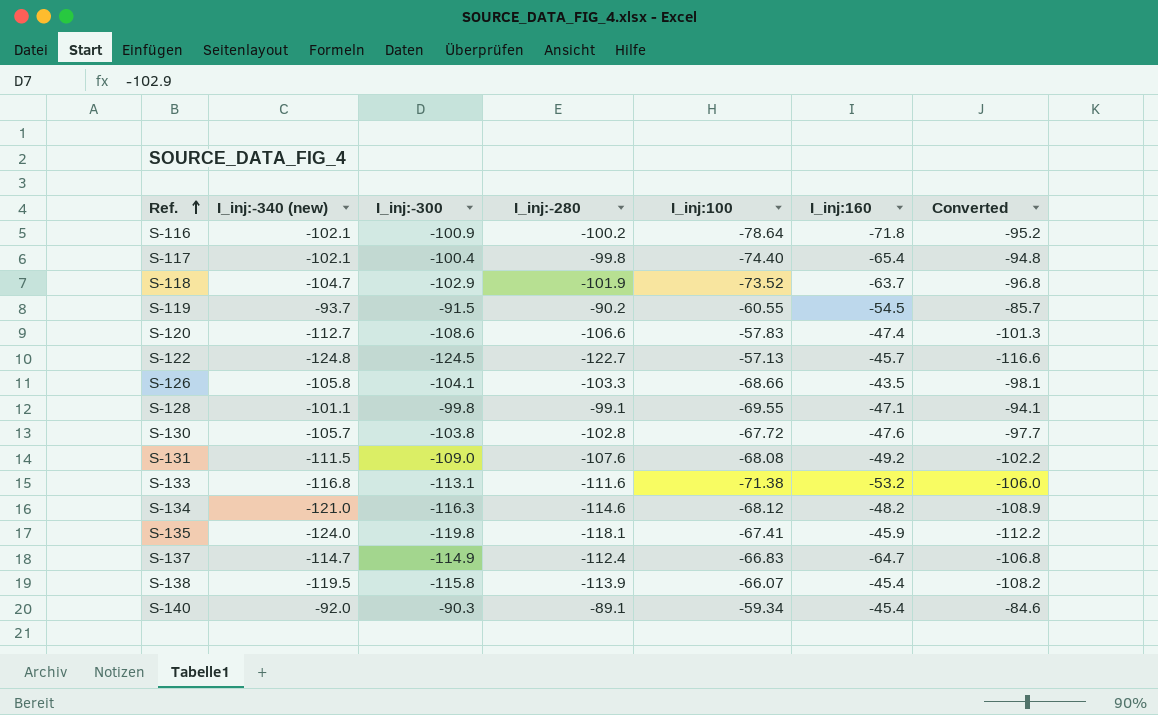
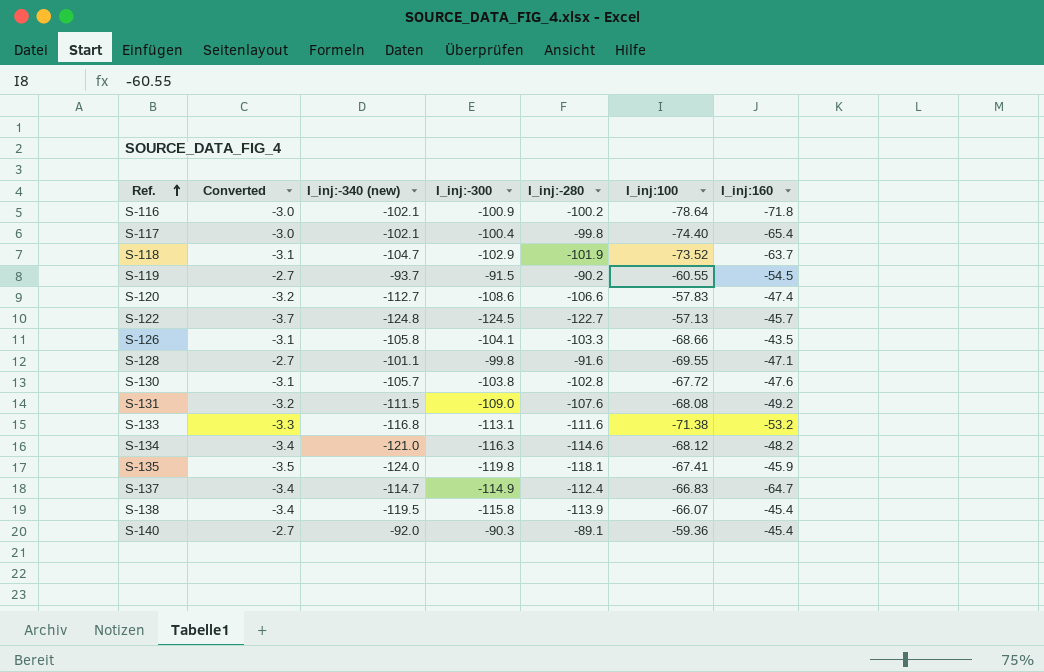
column Converted | formula: [I_inj:-280] * 0.95 -> [I_inj:-280] * 0.03
column Converted | position: 7 -> 2
S-128 | I_inj:-280: -99.1 -> -91.6
S-140 | I_inj:100: -59.34 -> -59.36

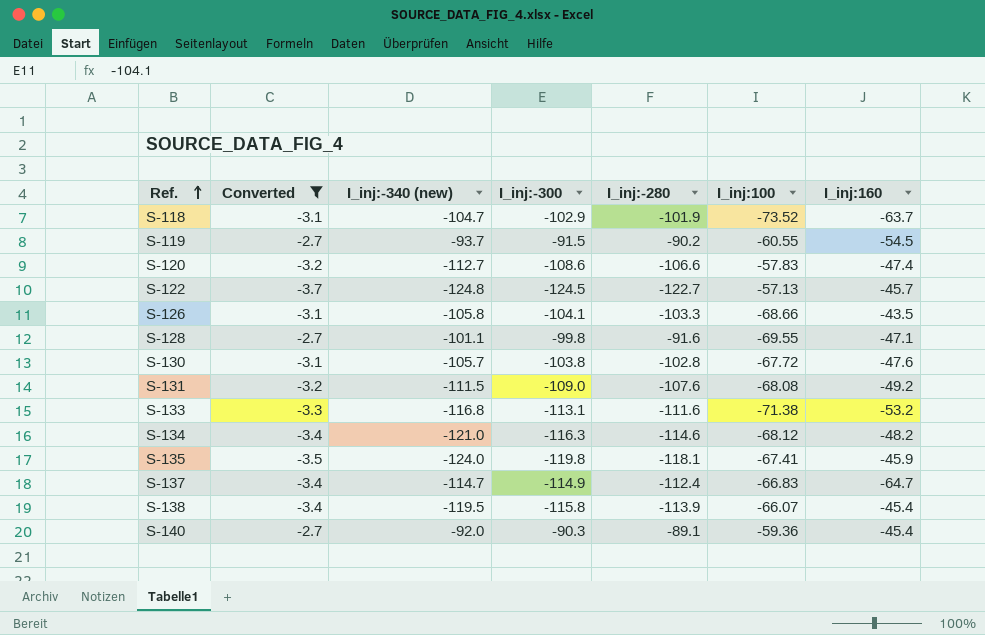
filter: none -> Converted != -3.0

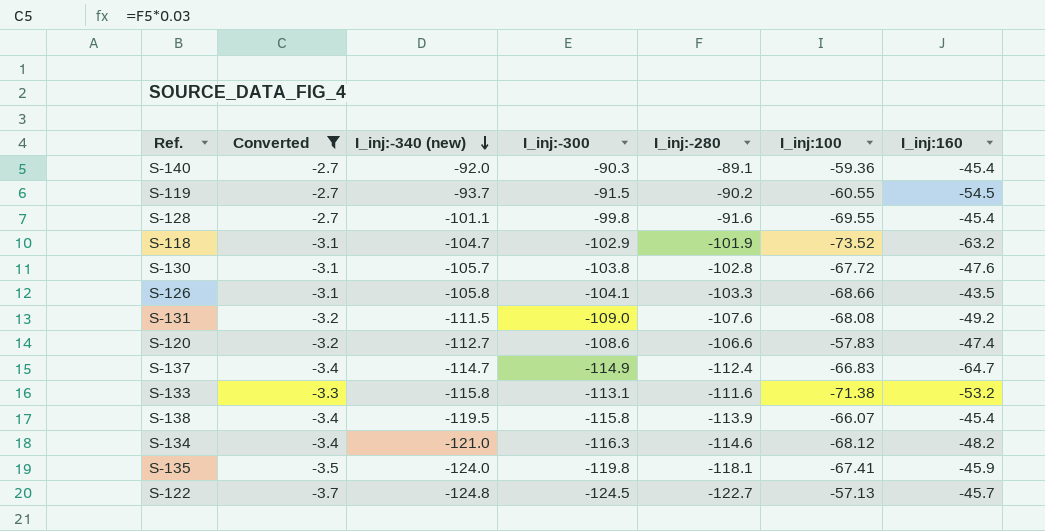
row order: Ref. ascending -> I_inj:-340 (new) descending
S-128 | I_inj:160: -47.1 -> -45.4
S-118 | I_inj:160: -63.7 -> -63.2
S-133 | I_inj:-340 (new): -116.8 -> -115.8

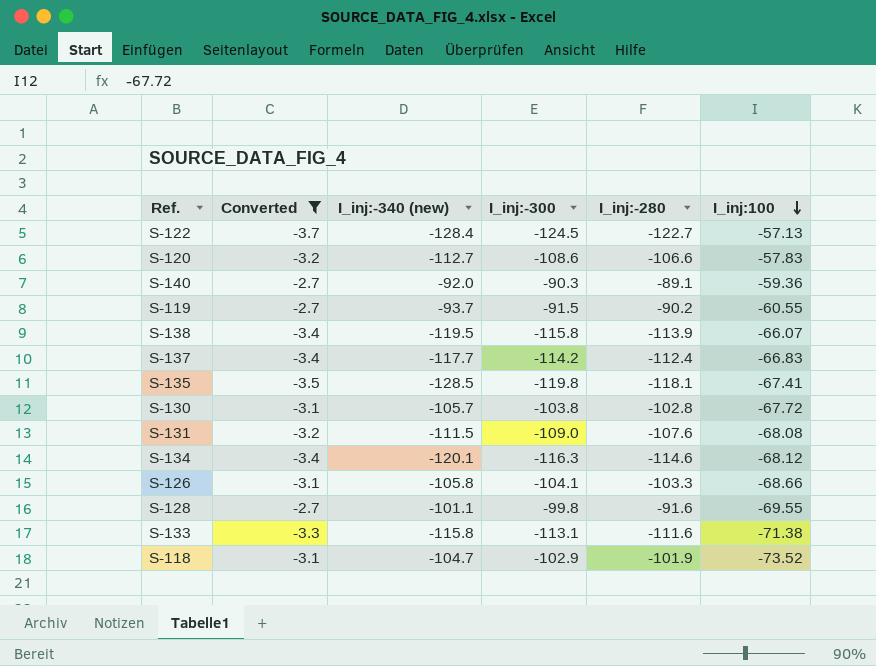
row order: I_inj:-340 (new) descending -> I_inj:100 descending
column I_inj:160 | position: 7 -> none
S-122 | I_inj:-340 (new): -124.8 -> -128.4
S-137 | I_inj:-340 (new): -114.7 -> -117.7
S-137 | I_inj:-300: -114.9 -> -114.2
S-135 | I_inj:-340 (new): -124.0 -> -128.5
S-134 | I_inj:-340 (new): -121.0 -> -120.1

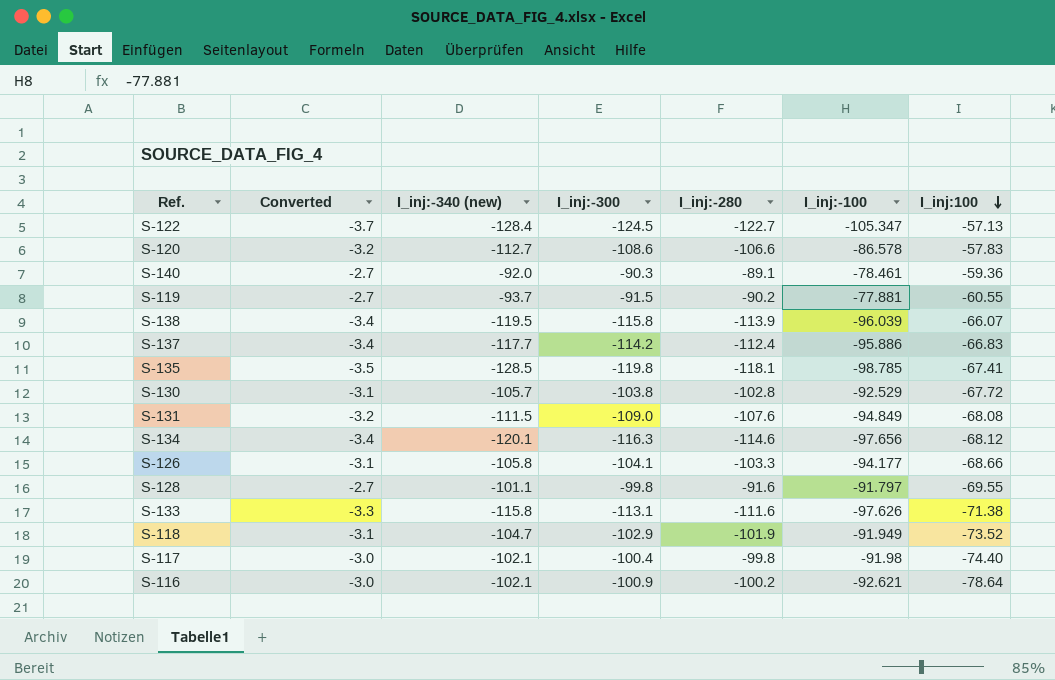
filter: Converted != -3.0 -> none
column I_inj:-100 | position: none -> 6

